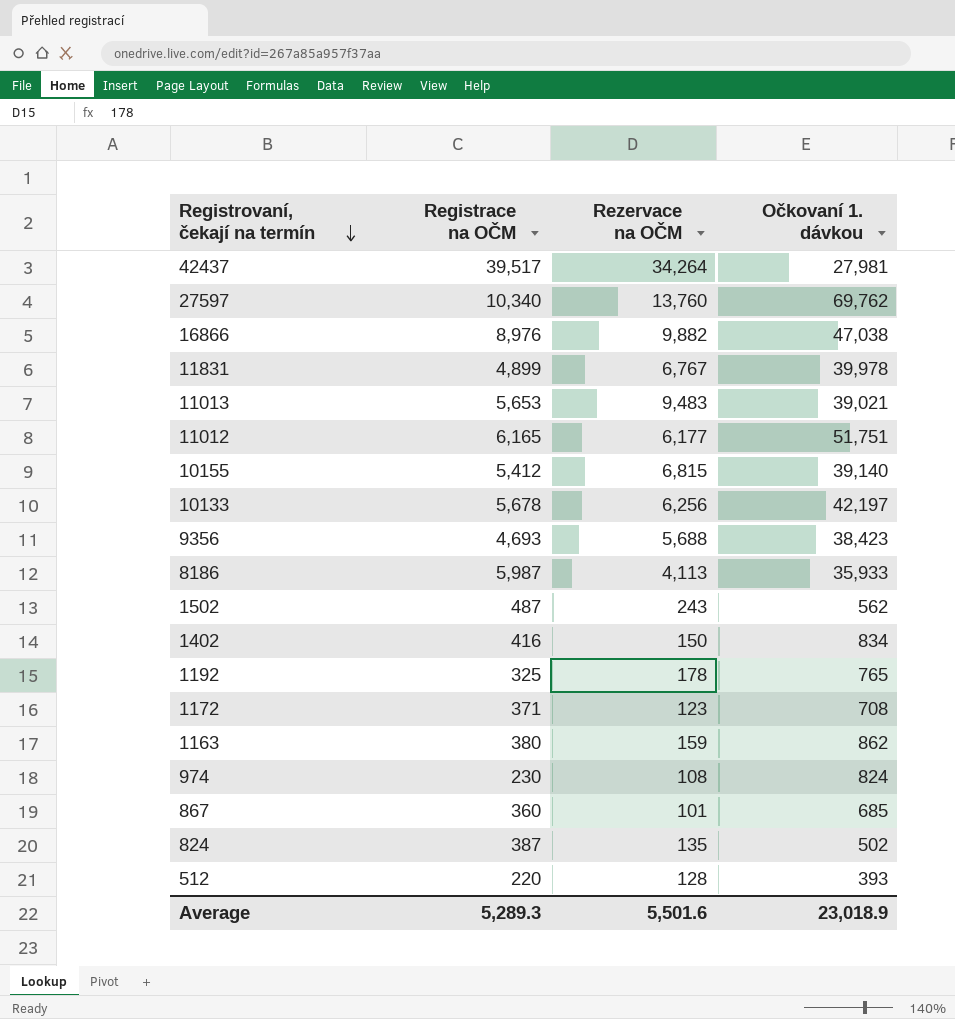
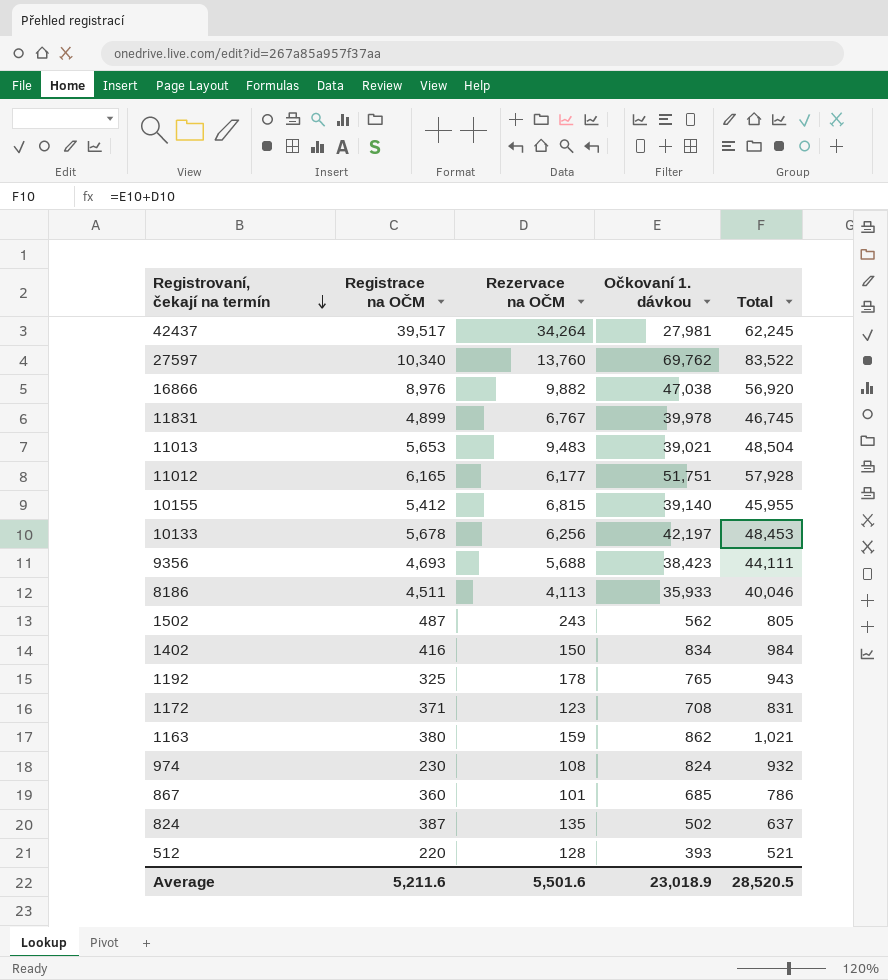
column Total | formula: none -> [Rezervace na OČM] + [Očkovaní 1. dávkou]
8186 | Registrace na OČM: 5,987 -> 4,511
Average | Registrace na OČM: 5,289.3 -> 5,211.6

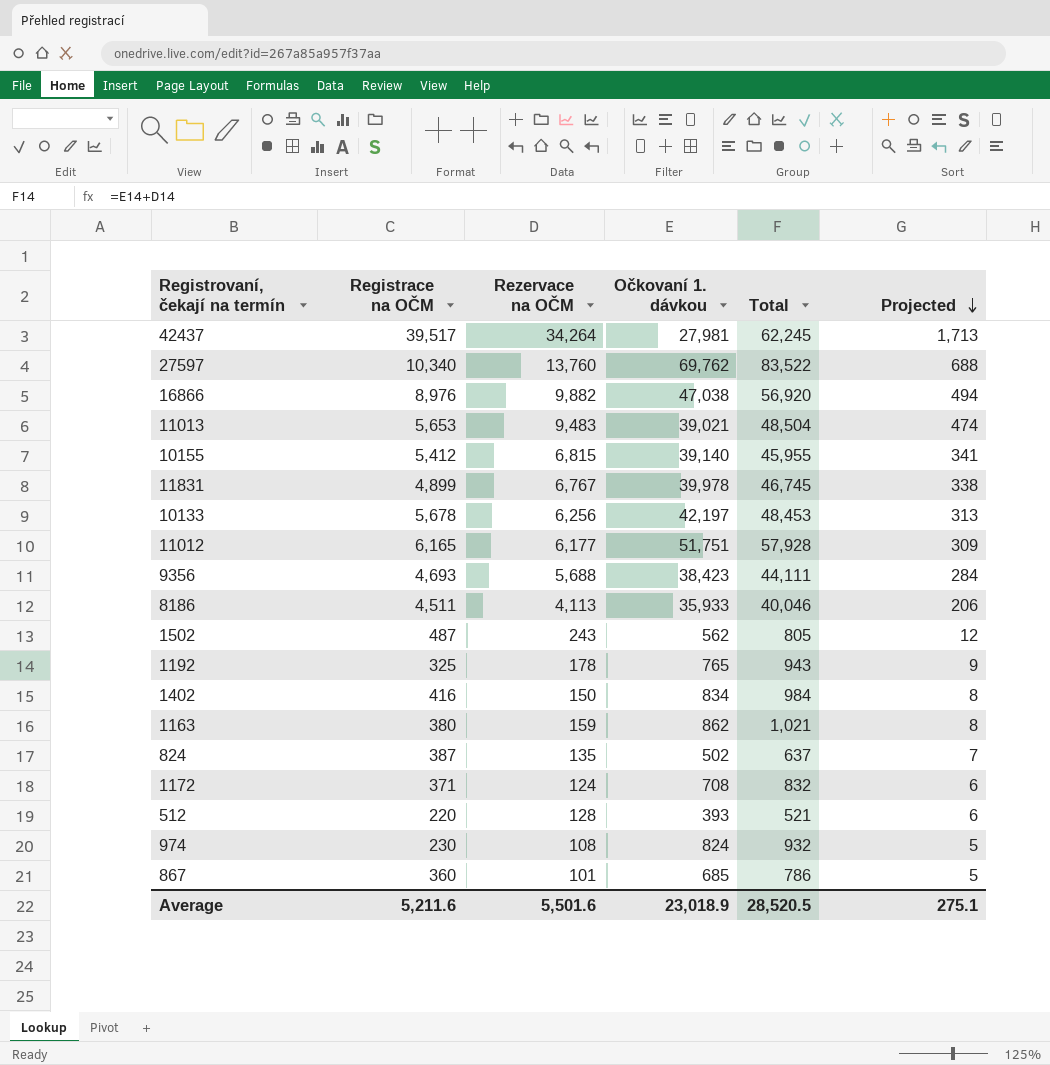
row order: Registrovaní, čekají na termín descending -> Projected descending
column Projected | formula: none -> [Rezervace na OČM] * 0.05
1172 | Rezervace na OČM: 123 -> 124
1172 | Total: 831 -> 832

